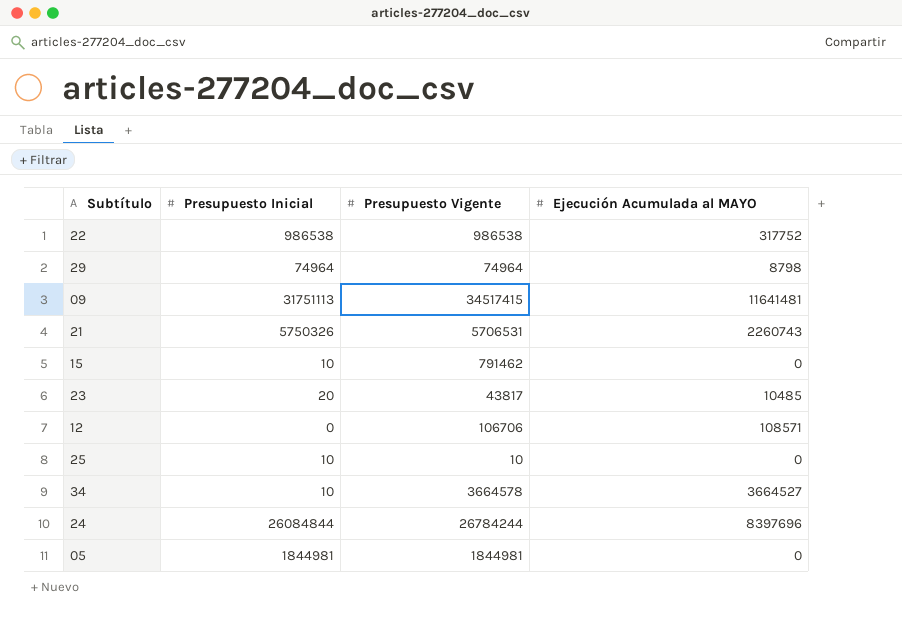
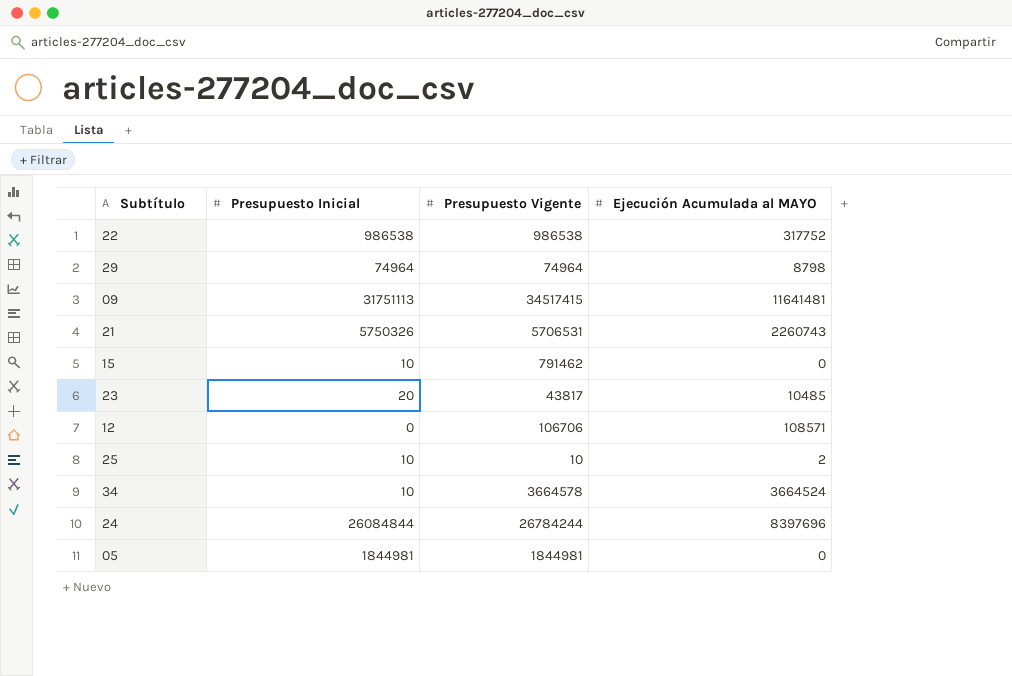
25 | Ejecución Acumulada al MAYO: 0 -> 2
34 | Ejecución Acumulada al MAYO: 3664527 -> 3664524

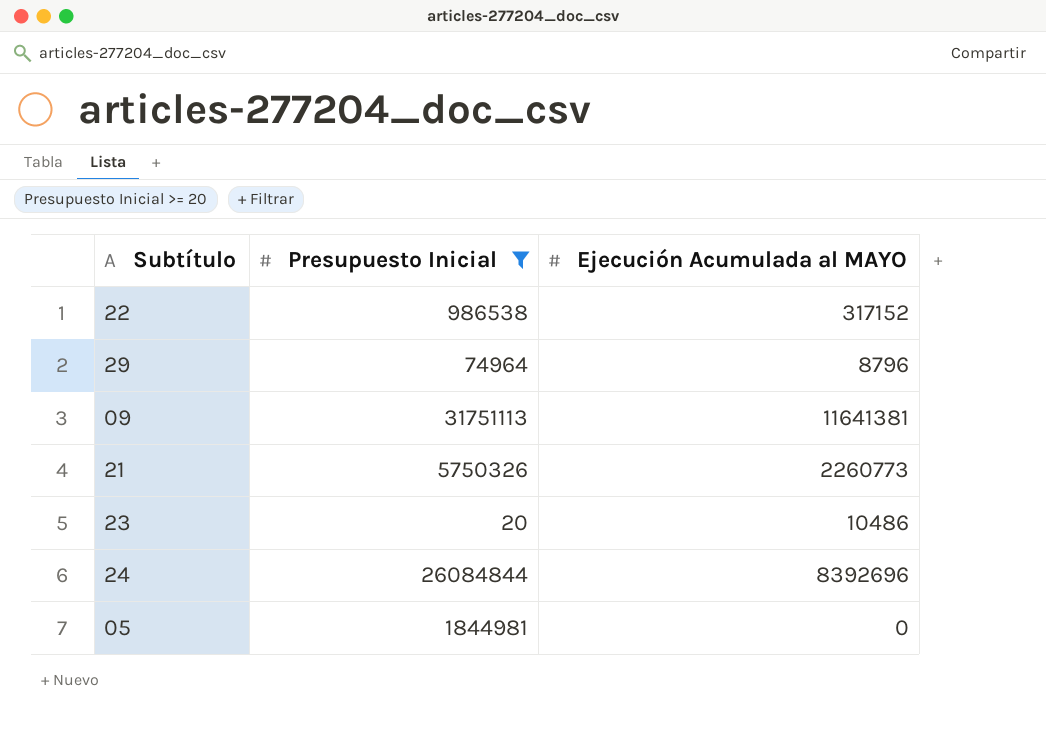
filter: none -> Presupuesto Inicial >= 20
column Presupuesto Vigente | position: 3 -> none
22 | Ejecución Acumulada al MAYO: 317752 -> 317152
29 | Ejecución Acumulada al MAYO: 8798 -> 8796
09 | Ejecución Acumulada al MAYO: 11641481 -> 11641381
21 | Ejecución Acumulada al MAYO: 2260743 -> 2260773
23 | Ejecución Acumulada al MAYO: 10485 -> 10486
24 | Ejecución Acumulada al MAYO: 8397696 -> 8392696

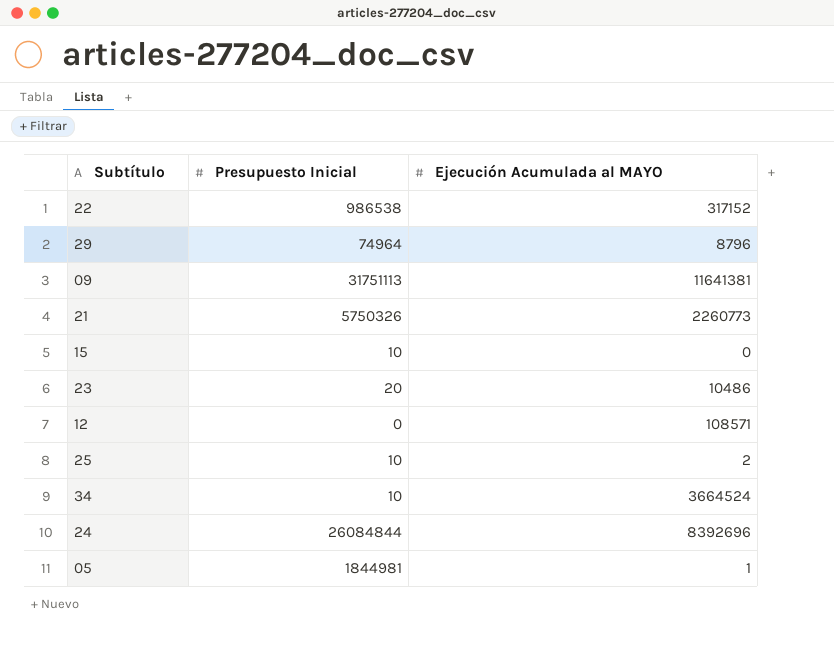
filter: Presupuesto Inicial >= 20 -> none
05 | Ejecución Acumulada al MAYO: 0 -> 1

